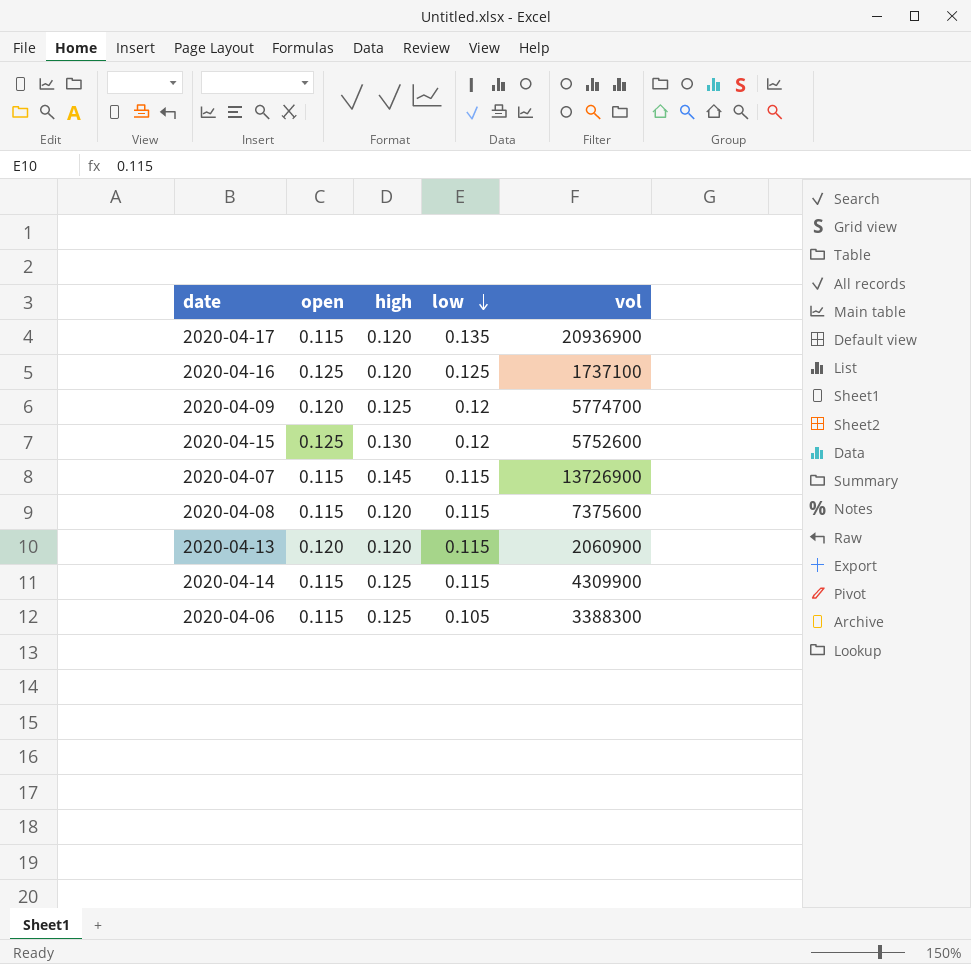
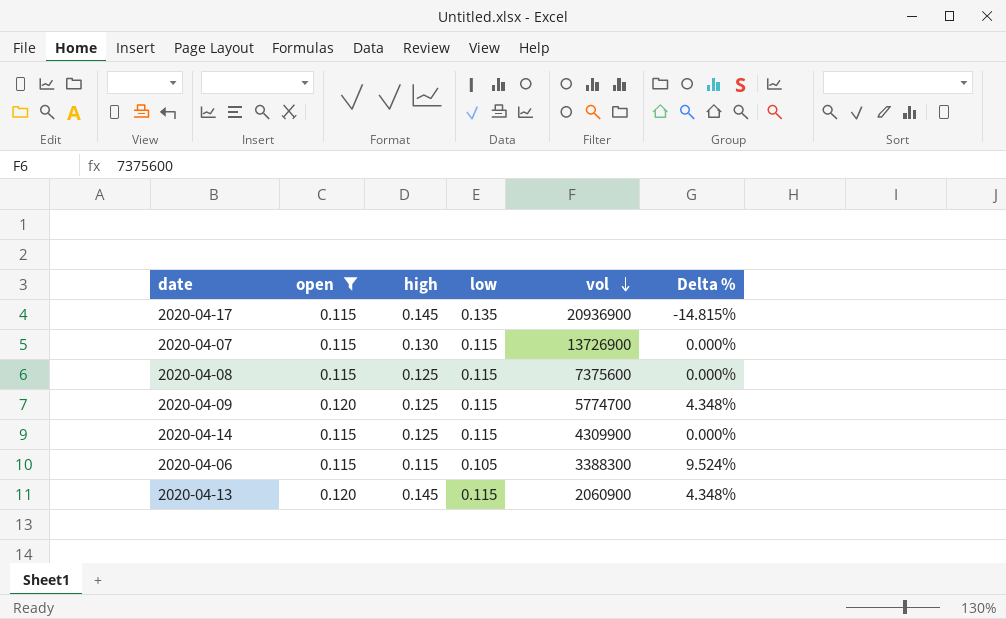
filter: none -> open != 0.125
row order: low descending -> vol descending
column Delta % | formula: none -> ([open] - [low]) / [low]
2020-04-17 | high: 0.120 -> 0.145
2020-04-07 | high: 0.145 -> 0.130
2020-04-08 | high: 0.120 -> 0.125
2020-04-09 | low: 0.12 -> 0.115
2020-04-06 | high: 0.125 -> 0.115
2020-04-13 | high: 0.120 -> 0.145

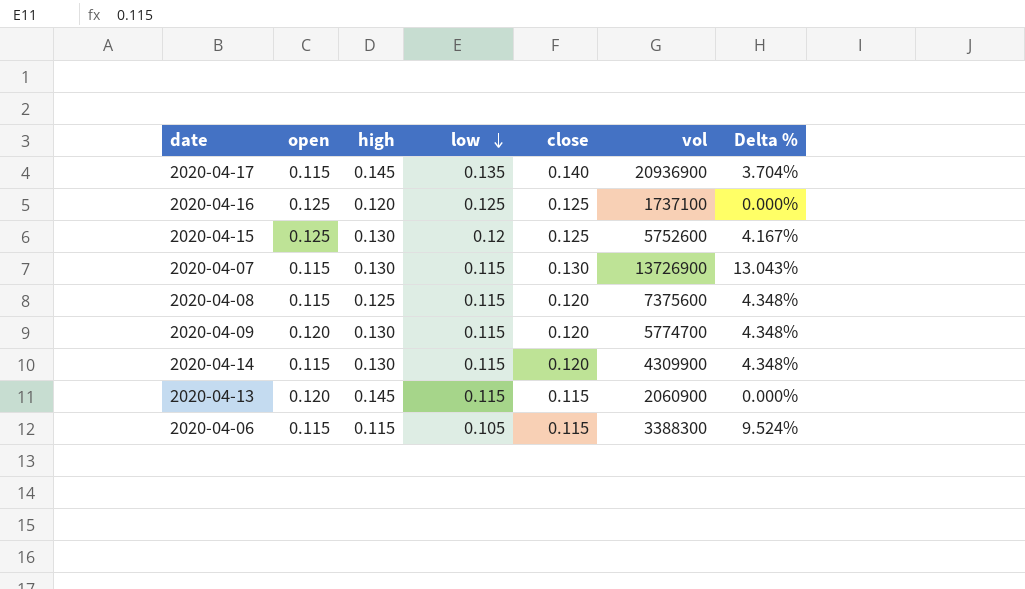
filter: open != 0.125 -> none
row order: vol descending -> low descending
column close | position: none -> 5
column Delta % | formula: ([open] - [low]) / [low] -> ([close] - [low]) / [low]
2020-04-09 | high: 0.125 -> 0.130
2020-04-14 | high: 0.125 -> 0.130

